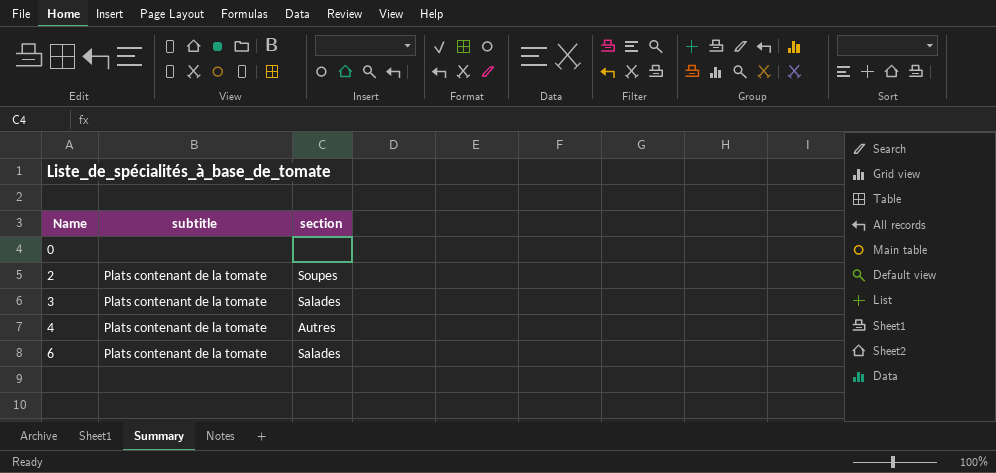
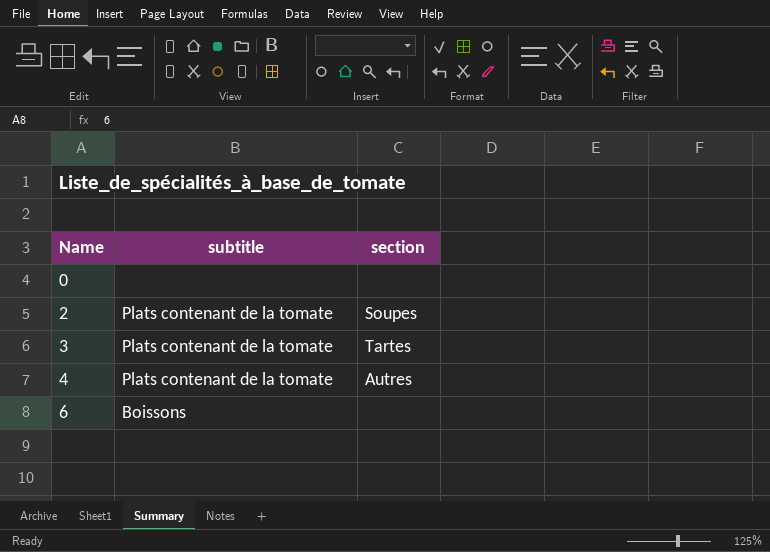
3 | section: Salades -> Tartes
6 | subtitle: Plats contenant de la tomate -> Boissons
6 | section: Salades -> none

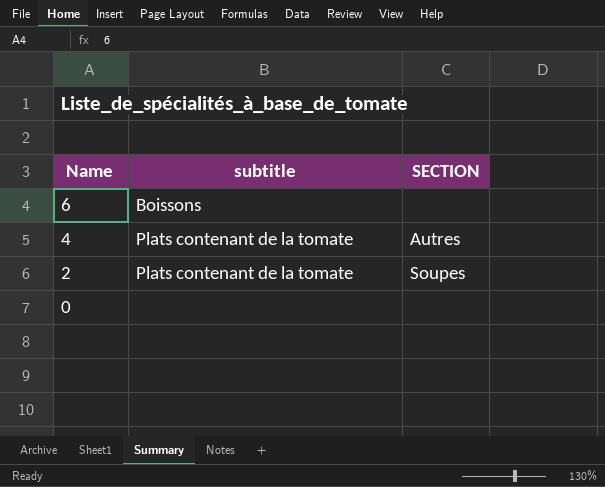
row order: Name ascending -> Name descending
column name: section -> SECTION
row 3: Plats contenant de la tomate | Tartes -> none

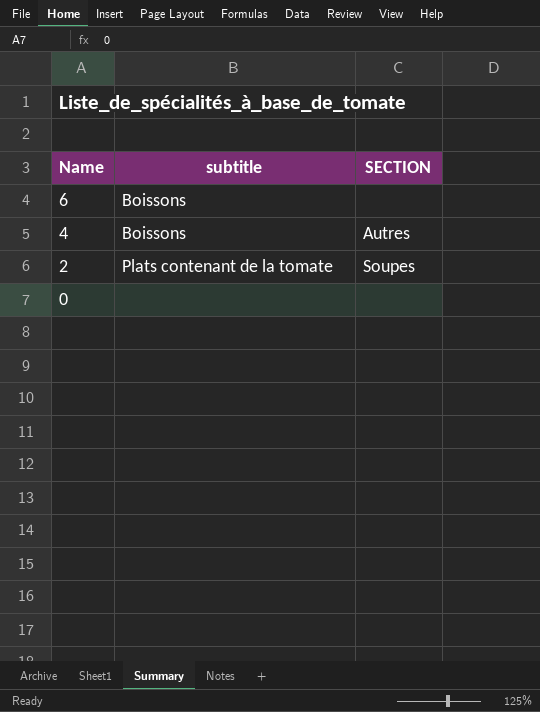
4 | subtitle: Plats contenant de la tomate -> Boissons

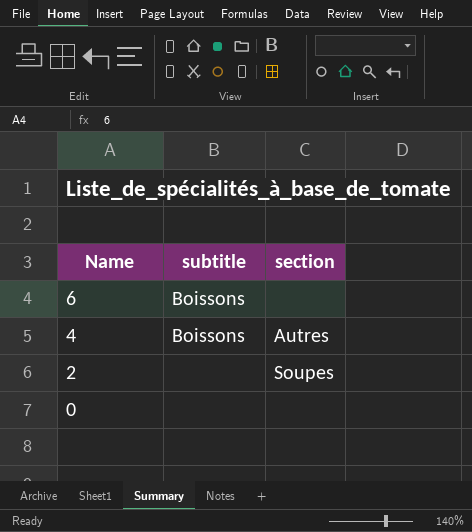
column name: SECTION -> section
2 | subtitle: Plats contenant de la tomate -> none

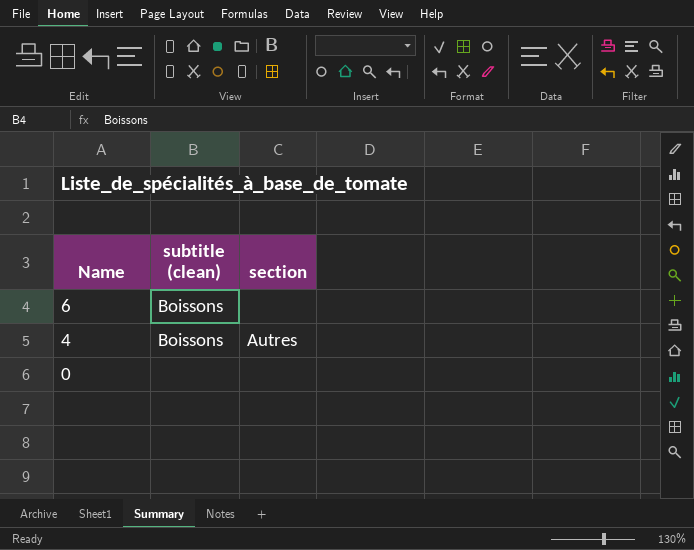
column name: subtitle -> subtitle (clean)
row 2: none | Soupes -> none

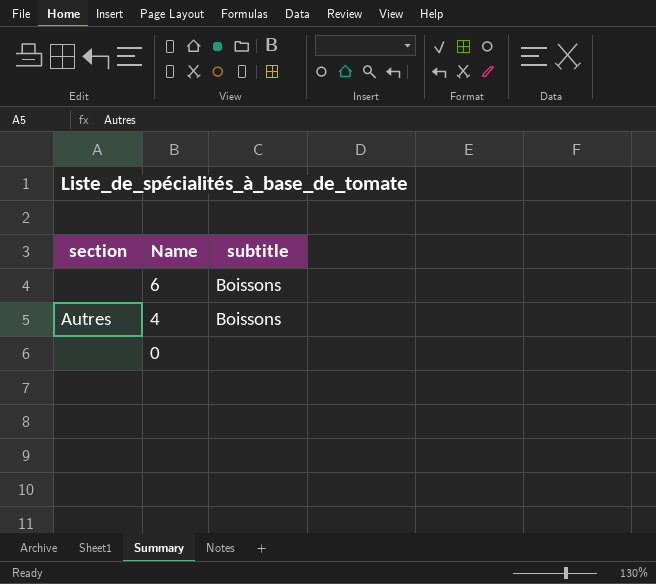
column section | position: 3 -> 1
column name: subtitle (clean) -> subtitle

